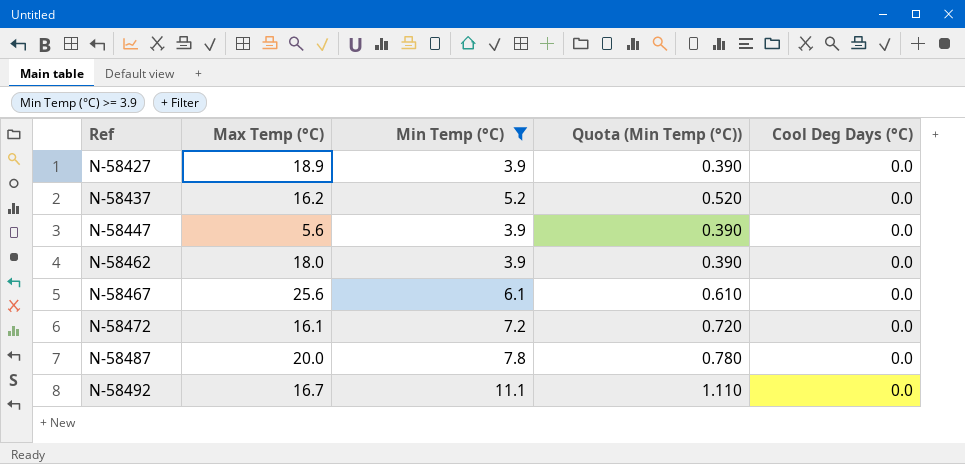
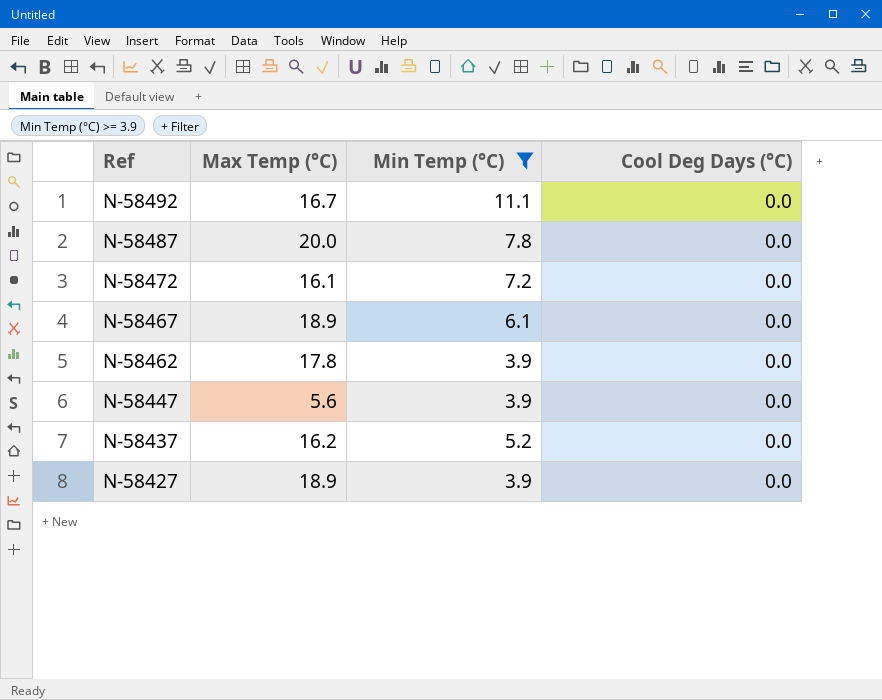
row order: Ref ascending -> Ref descending
column Quota (Min Temp (°C)) | formula: [Min Temp (°C)] * 0.1 -> none
N-58467 | Max Temp (°C): 25.6 -> 18.9
N-58462 | Max Temp (°C): 18.0 -> 17.8

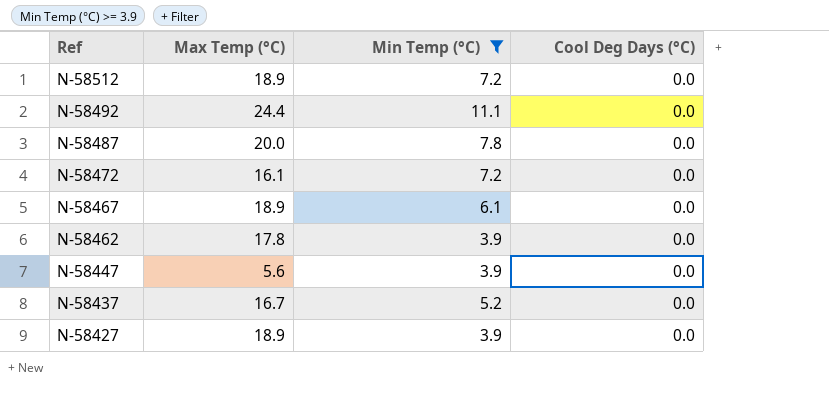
row N-58512: none -> 18.9 | 7.2 | 0.0
N-58492 | Max Temp (°C): 16.7 -> 24.4
N-58437 | Max Temp (°C): 16.2 -> 16.7

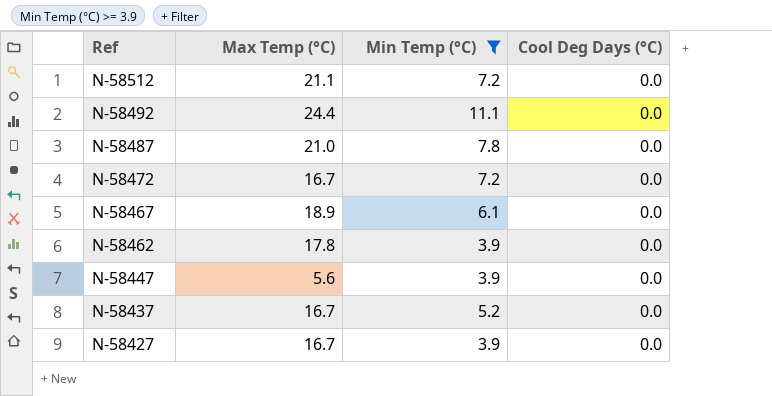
N-58512 | Max Temp (°C): 18.9 -> 21.1
N-58487 | Max Temp (°C): 20.0 -> 21.0
N-58472 | Max Temp (°C): 16.1 -> 16.7
N-58427 | Max Temp (°C): 18.9 -> 16.7

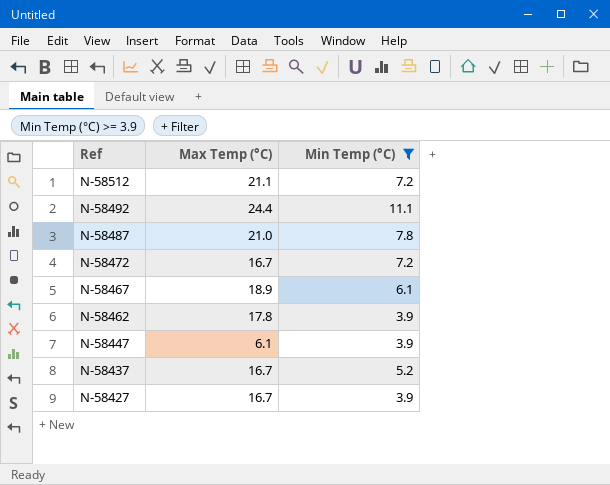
column Cool Deg Days (°C) | position: 4 -> none
N-58447 | Max Temp (°C): 5.6 -> 6.1

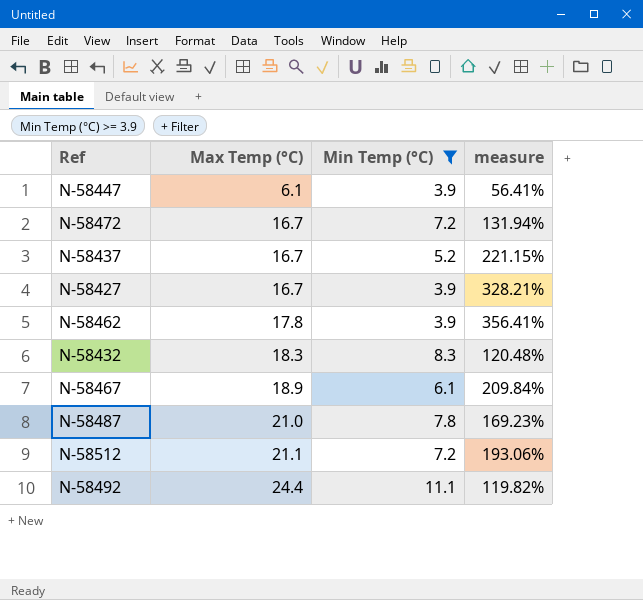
row order: Ref descending -> Max Temp (°C) ascending
column measure | formula: none -> ([Max Temp (°C)] - [Min Temp (°C)]) / [Min Temp (°C)]
row N-58432: none -> 18.3 | 8.3 | 120.48%

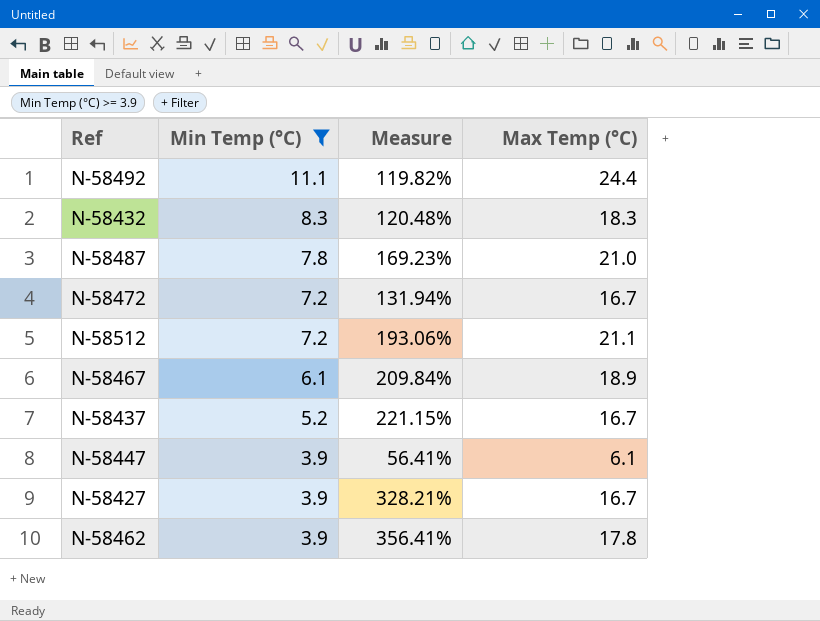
row order: Max Temp (°C) ascending -> Min Temp (°C) descending
column name: measure -> Measure
column Max Temp (°C) | position: 2 -> 4

